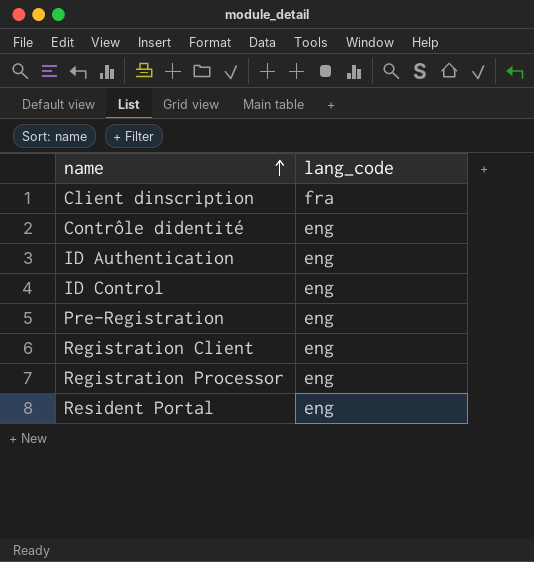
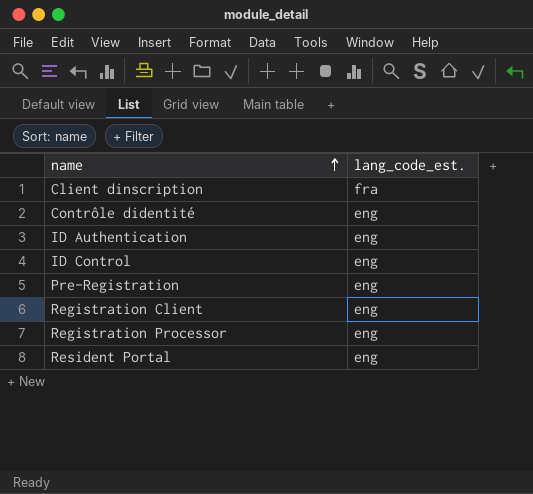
column name: lang_code -> lang_code_est.

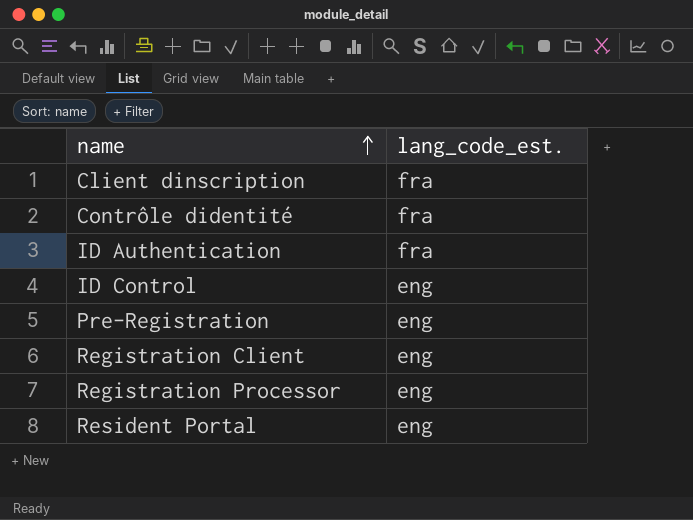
Contrôle didentité | lang_code_est.: eng -> fra
ID Authentication | lang_code_est.: eng -> fra

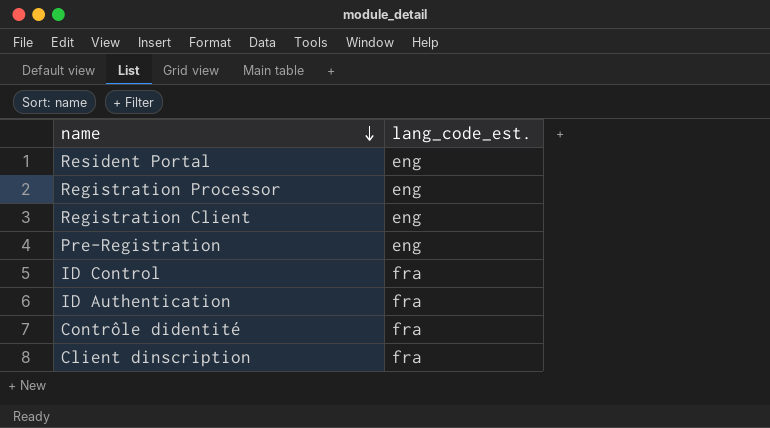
row order: name ascending -> name descending
ID Control | lang_code_est.: eng -> fra

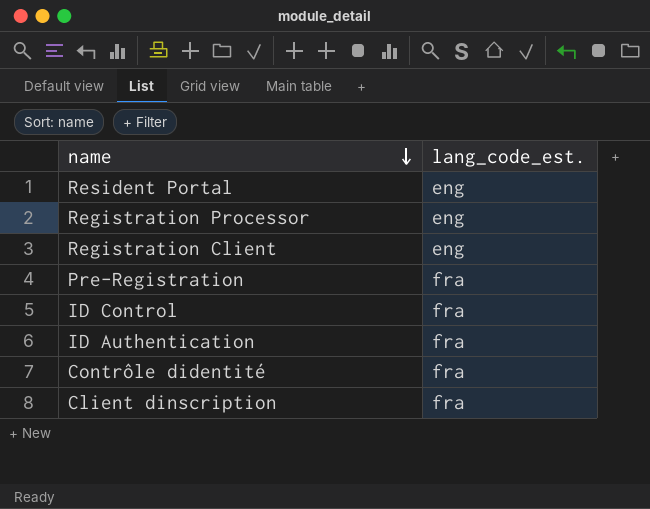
Pre-Registration | lang_code_est.: eng -> fra

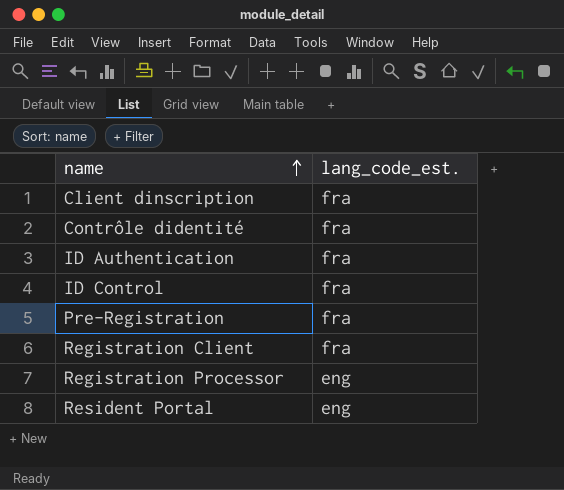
row order: name descending -> name ascending
Registration Client | lang_code_est.: eng -> fra

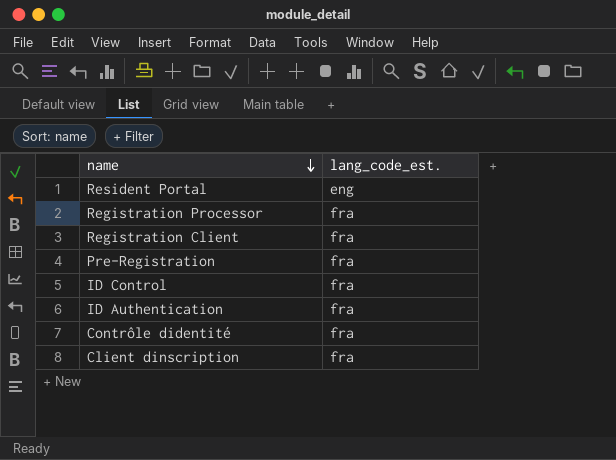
row order: name ascending -> name descending
Registration Processor | lang_code_est.: eng -> fra

